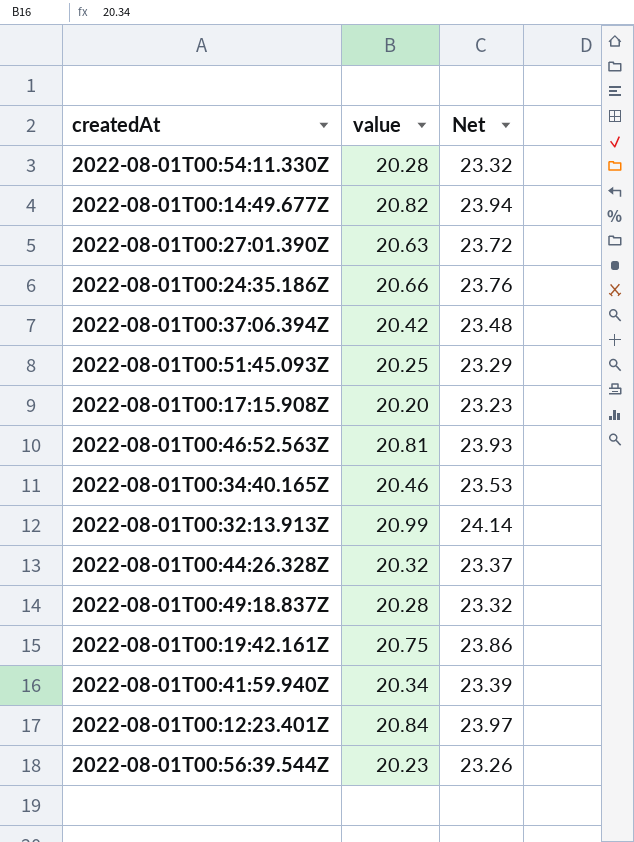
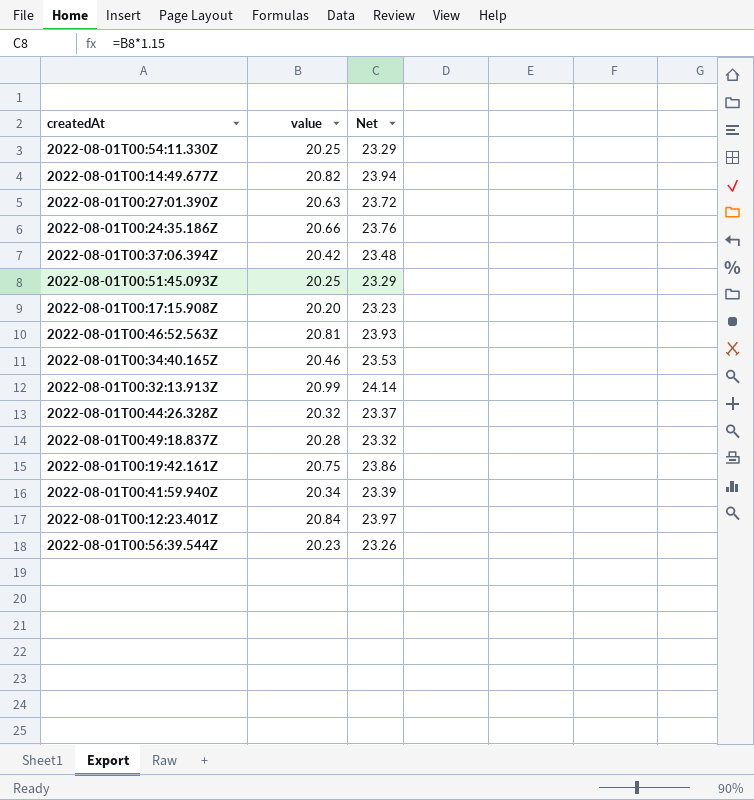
2022-08-01T00:54:11.330Z | value: 20.28 -> 20.25
2022-08-01T00:54:11.330Z | Net: 23.32 -> 23.29

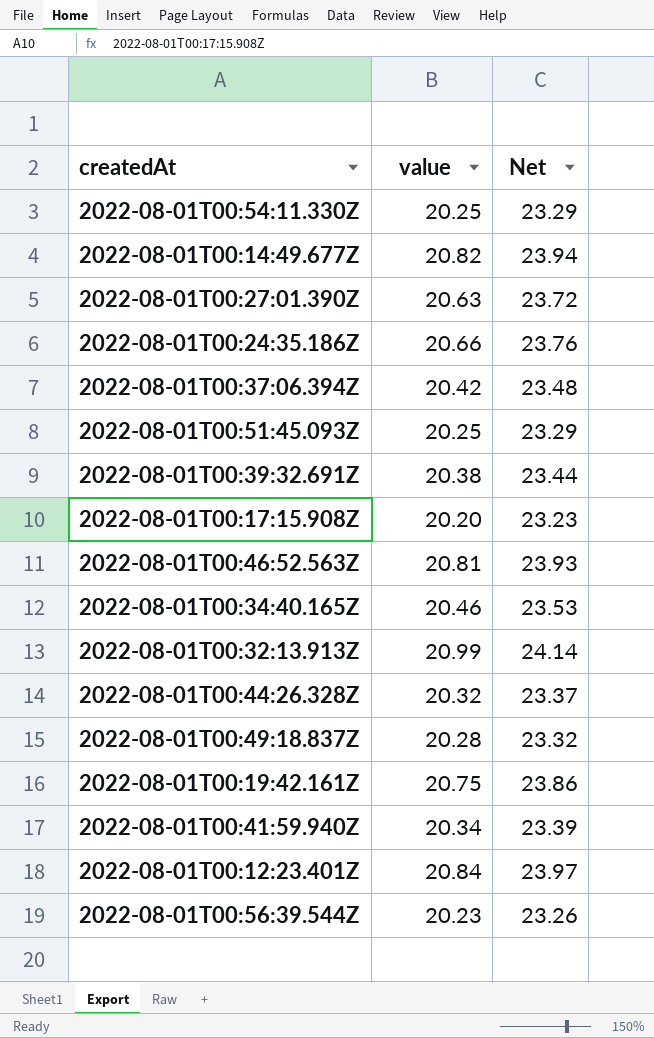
row 2022-08-01T00:39:32.691Z: none -> 20.38 | 23.44

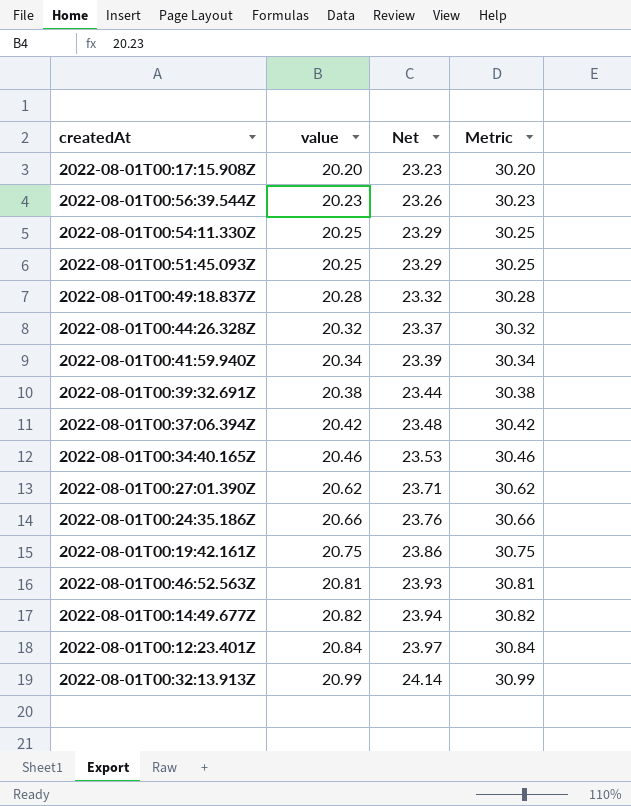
row order: none -> value ascending
column Metric | formula: none -> [value] + 10
2022-08-01T00:27:01.390Z | value: 20.63 -> 20.62
2022-08-01T00:27:01.390Z | Net: 23.72 -> 23.71

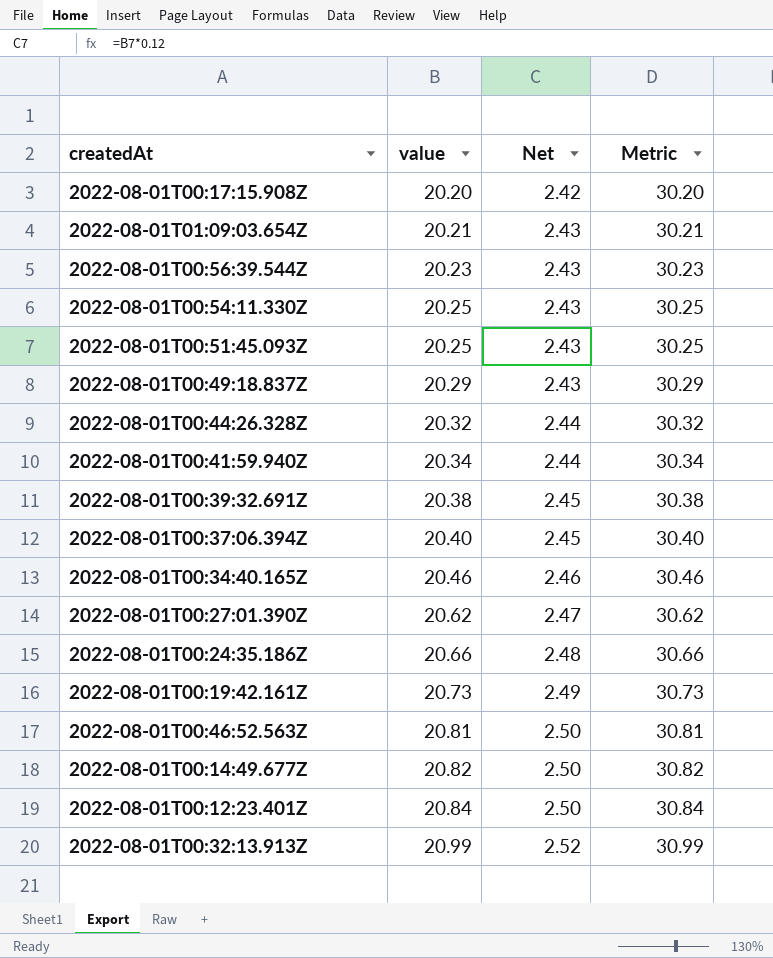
column Net | formula: [value] * 1.15 -> [value] * 0.12
row 2022-08-01T01:09:03.654Z: none -> 20.21 | 2.43 | 30.21
2022-08-01T00:49:18.837Z | value: 20.28 -> 20.29
2022-08-01T00:49:18.837Z | Metric: 30.28 -> 30.29
2022-08-01T00:37:06.394Z | value: 20.42 -> 20.40
2022-08-01T00:37:06.394Z | Metric: 30.42 -> 30.40
2022-08-01T00:19:42.161Z | value: 20.75 -> 20.73
2022-08-01T00:19:42.161Z | Metric: 30.75 -> 30.73

